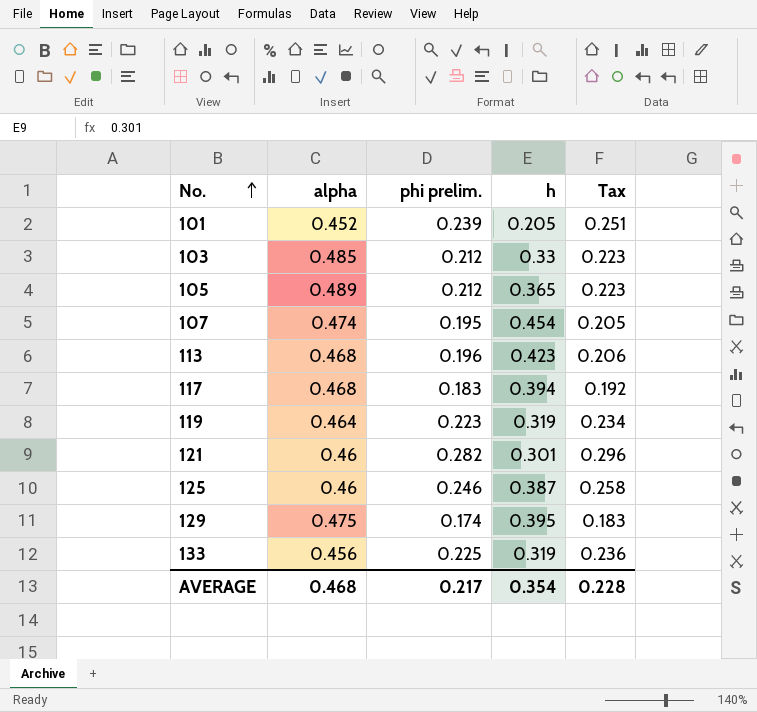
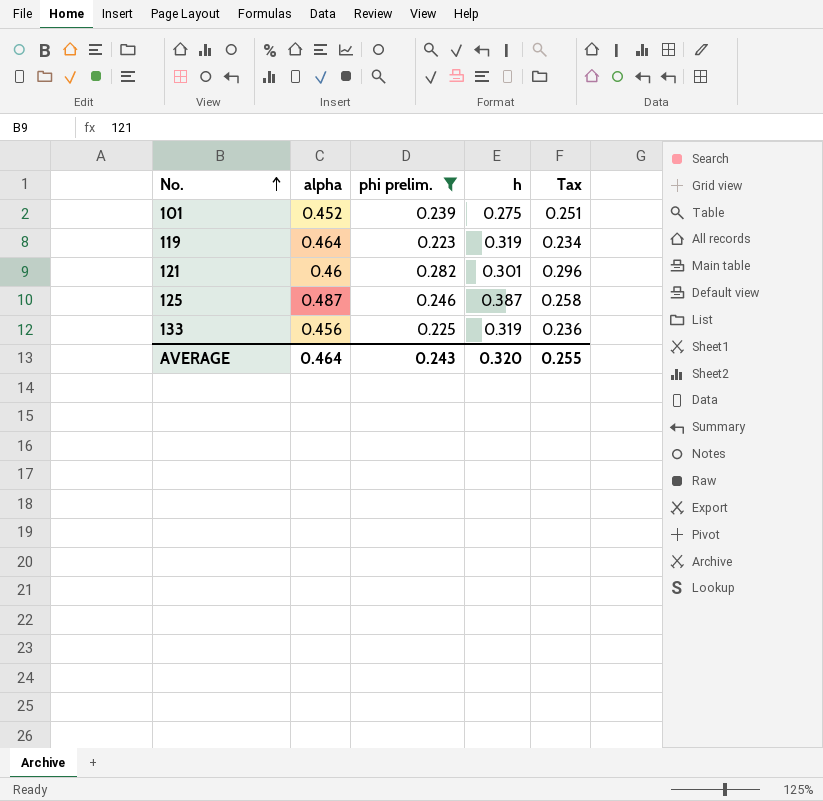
filter: none -> phi prelim. >= 0.223
101 | h: 0.205 -> 0.275
125 | alpha: 0.46 -> 0.487
AVERAGE | alpha: 0.468 -> 0.464
AVERAGE | phi prelim.: 0.217 -> 0.243
AVERAGE | h: 0.354 -> 0.320
AVERAGE | Tax: 0.228 -> 0.255

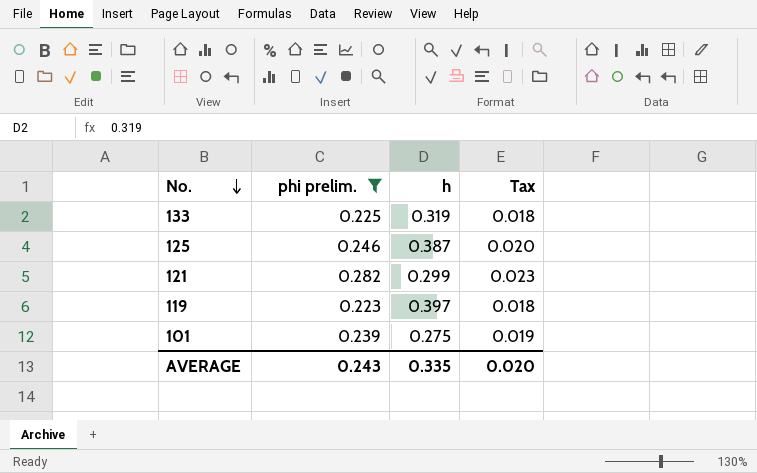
row order: No. ascending -> No. descending
column alpha | position: 2 -> none
column Tax | formula: [phi prelim.] * 1.05 -> [phi prelim.] * 0.08
121 | h: 0.301 -> 0.299
119 | h: 0.319 -> 0.397
AVERAGE | h: 0.320 -> 0.335
AVERAGE | Tax: 0.255 -> 0.020

